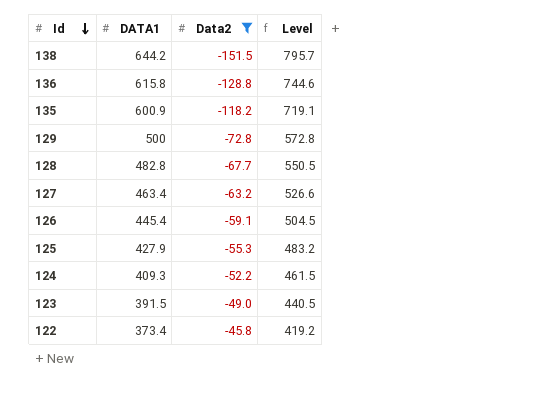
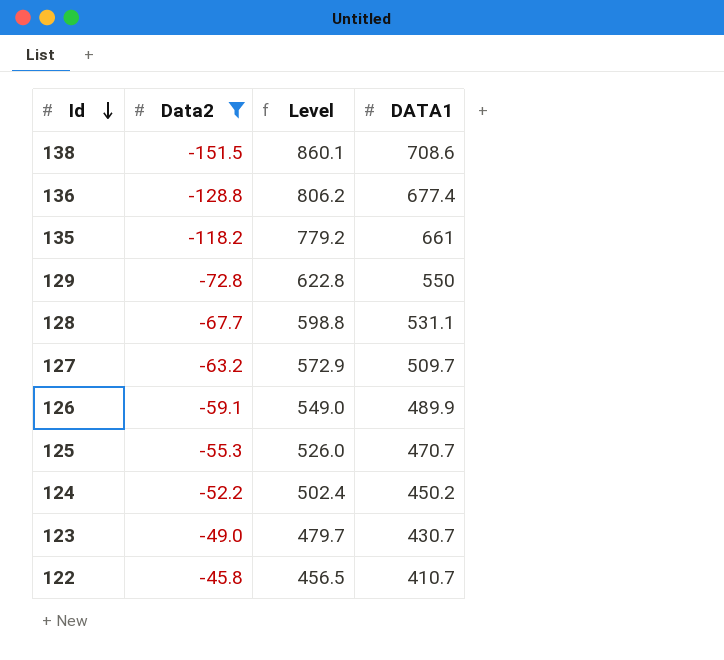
column DATA1 | position: 2 -> 4
138 | Level: 795.7 -> 860.1
138 | DATA1: 644.2 -> 708.6
136 | Level: 744.6 -> 806.2
136 | DATA1: 615.8 -> 677.4
135 | Level: 719.1 -> 779.2
135 | DATA1: 600.9 -> 661
129 | Level: 572.8 -> 622.8
129 | DATA1: 500 -> 550
128 | Level: 550.5 -> 598.8
128 | DATA1: 482.8 -> 531.1
127 | Level: 526.6 -> 572.9
127 | DATA1: 463.4 -> 509.7
126 | Level: 504.5 -> 549.0
126 | DATA1: 445.4 -> 489.9
125 | Level: 483.2 -> 526.0
125 | DATA1: 427.9 -> 470.7
124 | Level: 461.5 -> 502.4
124 | DATA1: 409.3 -> 450.2
123 | Level: 440.5 -> 479.7
123 | DATA1: 391.5 -> 430.7
122 | Level: 419.2 -> 456.5
122 | DATA1: 373.4 -> 410.7

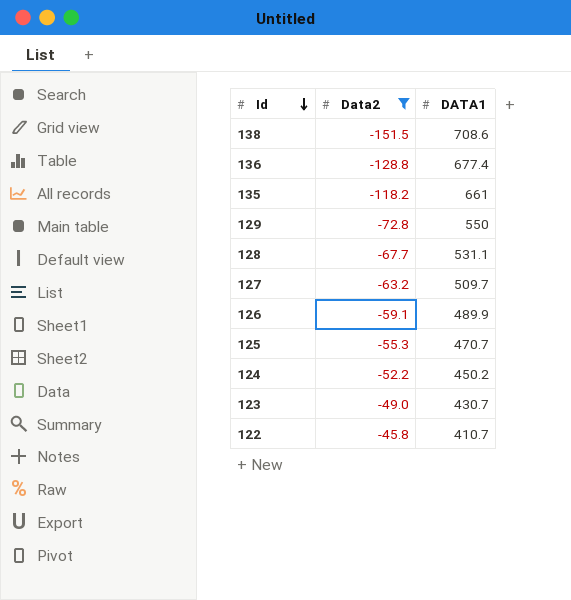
column Level | formula: [DATA1] - [Data2] -> none

